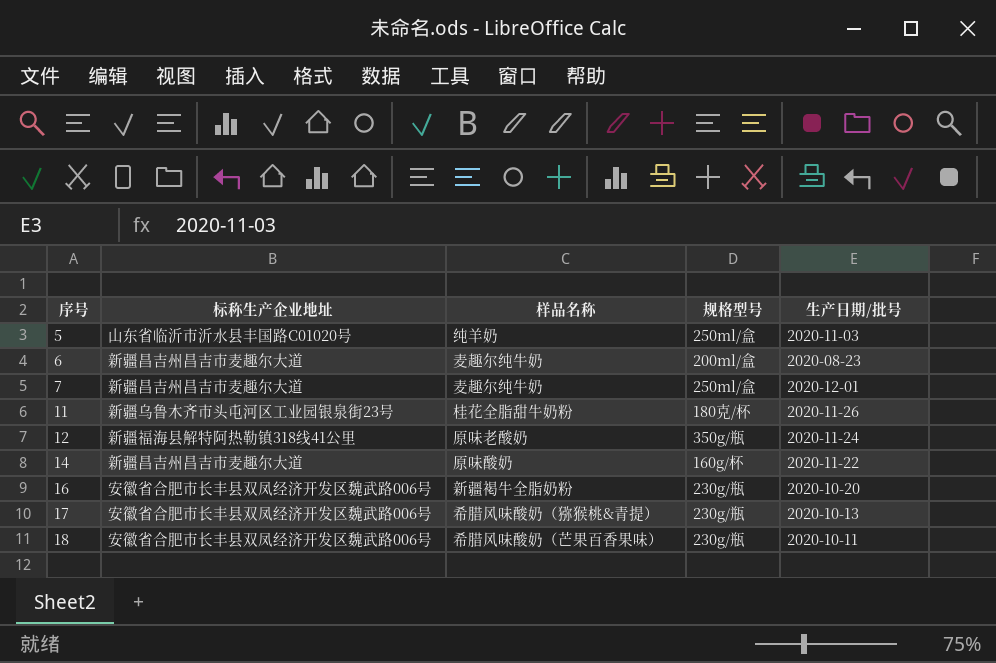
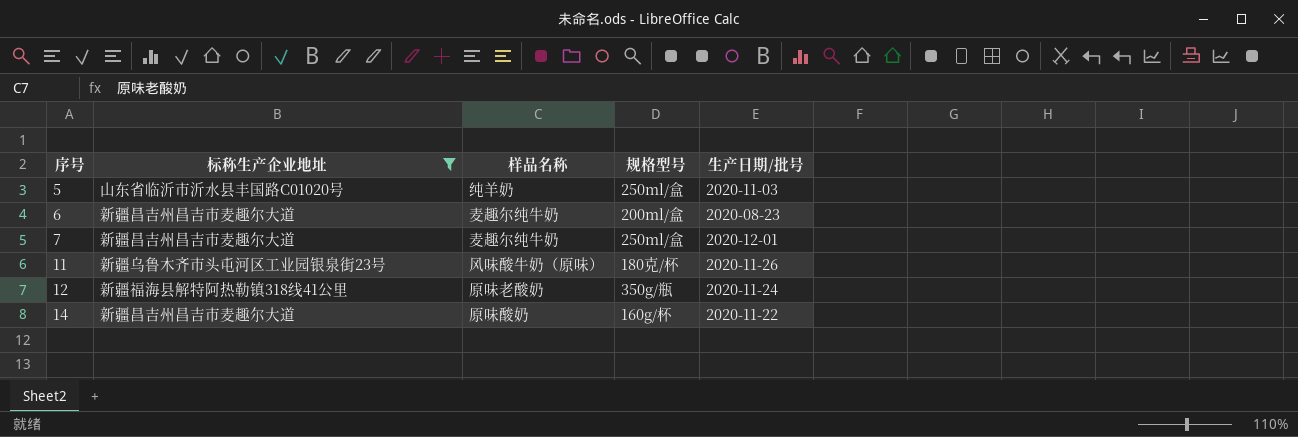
filter: none -> 标称生产企业地址 != 安徽省合肥市长丰县双凤经济开发区魏武路006号
11 | 样品名称: 桂花全脂甜牛奶粉 -> 风味酸牛奶（原味）

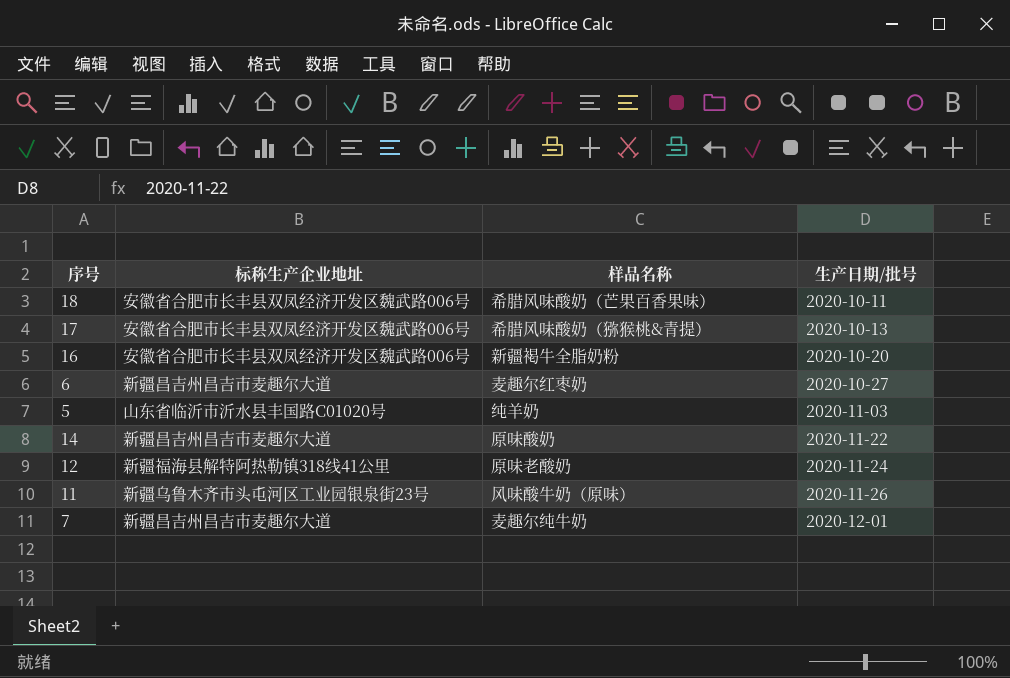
filter: 标称生产企业地址 != 安徽省合肥市长丰县双凤经济开发区魏武路006号 -> none
row order: 序号 ascending -> 生产日期/批号 ascending
column 规格型号 | position: 4 -> none
6 | 样品名称: 麦趣尔纯牛奶 -> 麦趣尔红枣奶
6 | 生产日期/批号: 2020-08-23 -> 2020-10-27

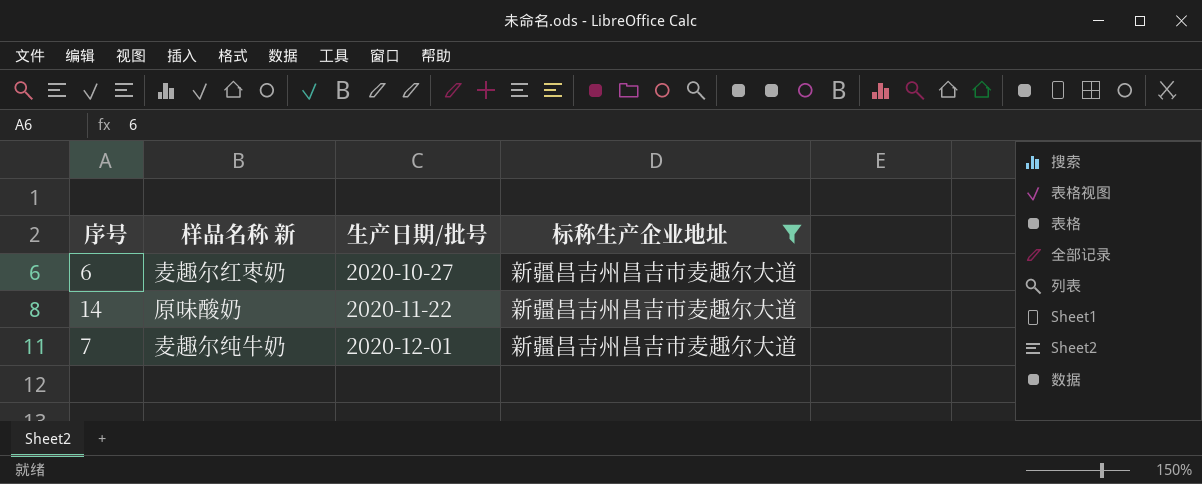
filter: none -> 标称生产企业地址 = 新疆昌吉州昌吉市麦趣尔大道
column name: 样品名称 -> 样品名称 新
column 标称生产企业地址 | position: 2 -> 4

